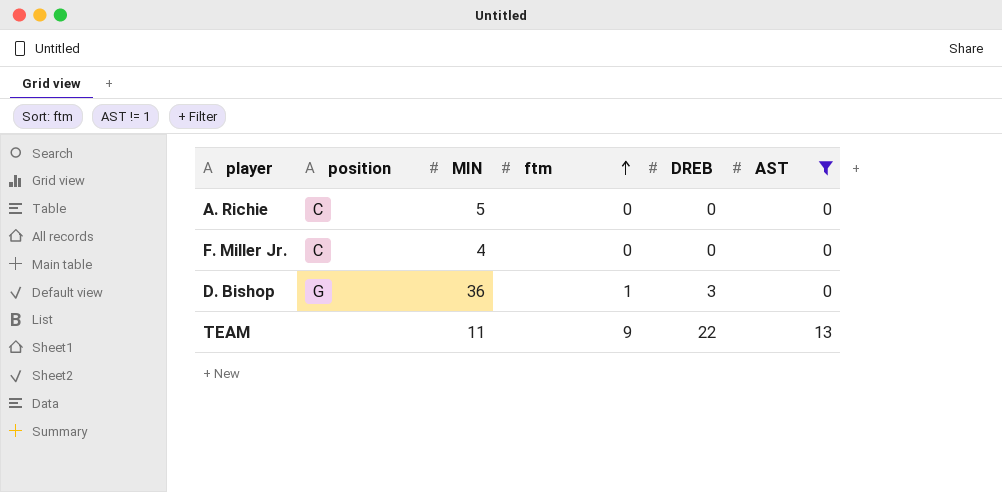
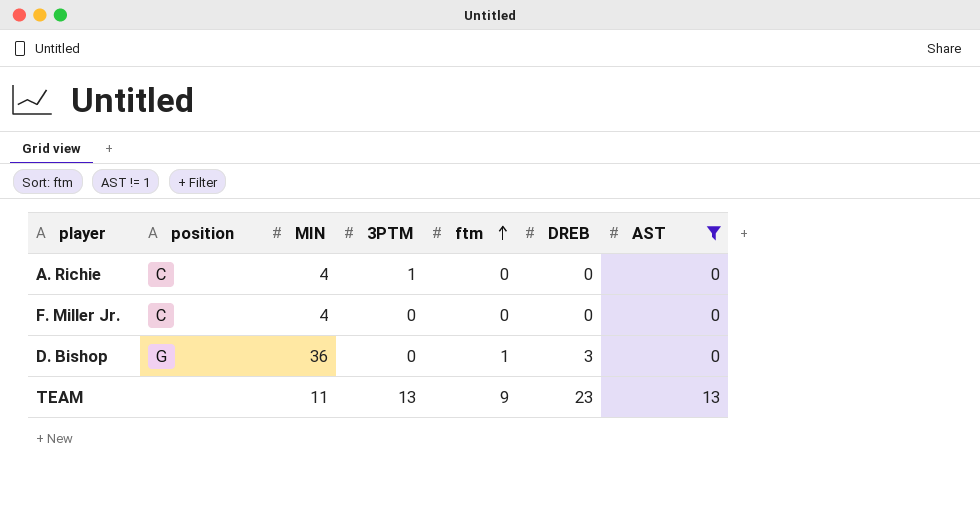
column 3PTM | position: none -> 4
A. Richie | MIN: 5 -> 4
TEAM | DREB: 22 -> 23

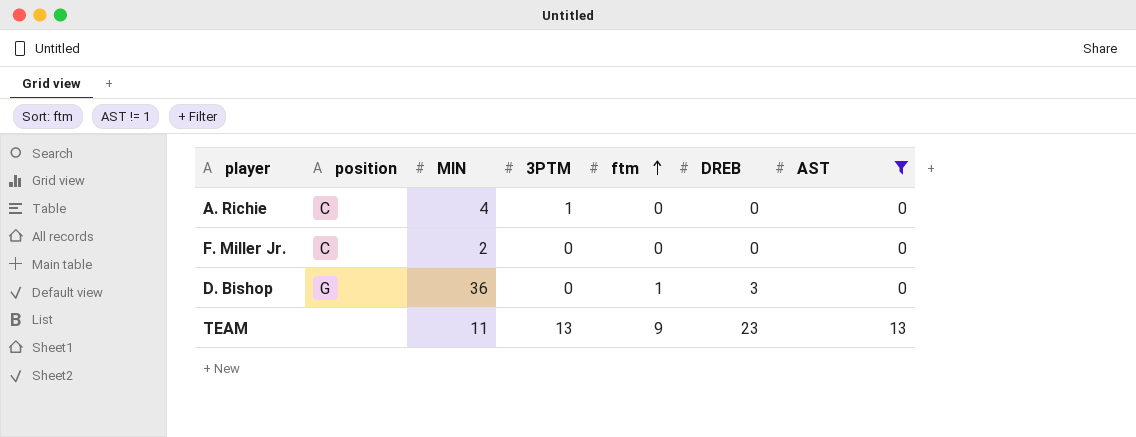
F. Miller Jr. | MIN: 4 -> 2

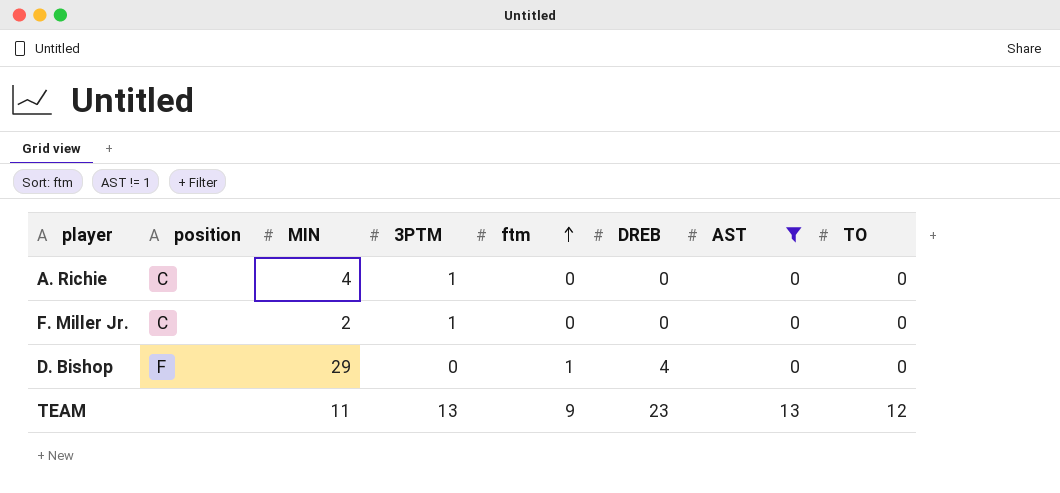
column TO | position: none -> 8
F. Miller Jr. | 3PTM: 0 -> 1
D. Bishop | position: G -> F
D. Bishop | MIN: 36 -> 29
D. Bishop | DREB: 3 -> 4

